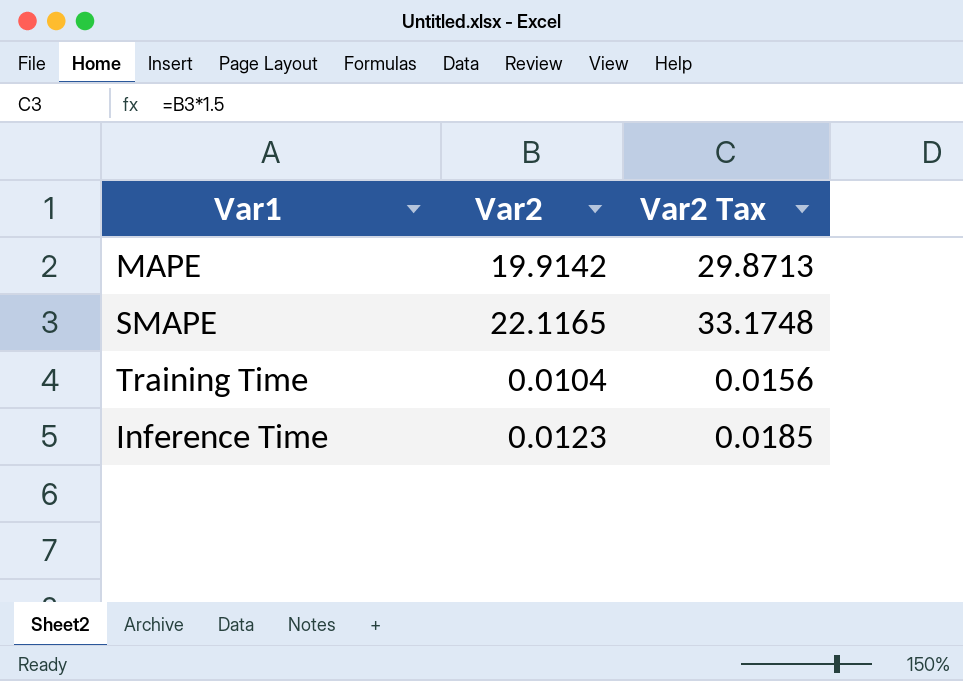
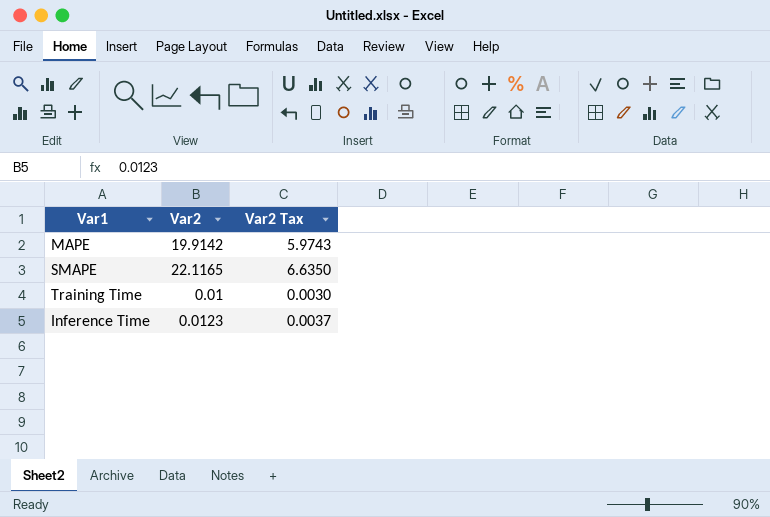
column Var2 Tax | formula: [Var2] * 1.5 -> [Var2] * 0.3
Training Time | Var2: 0.0104 -> 0.01

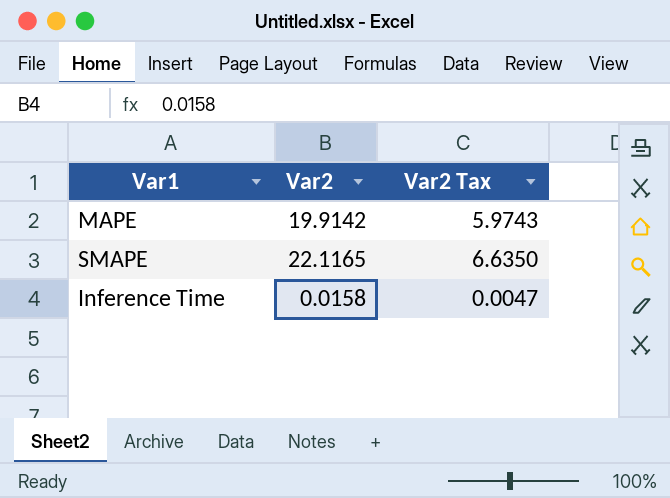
row Training Time: 0.01 | 0.0030 -> none
Inference Time | Var2: 0.0123 -> 0.0158
Inference Time | Var2 Tax: 0.0037 -> 0.0047

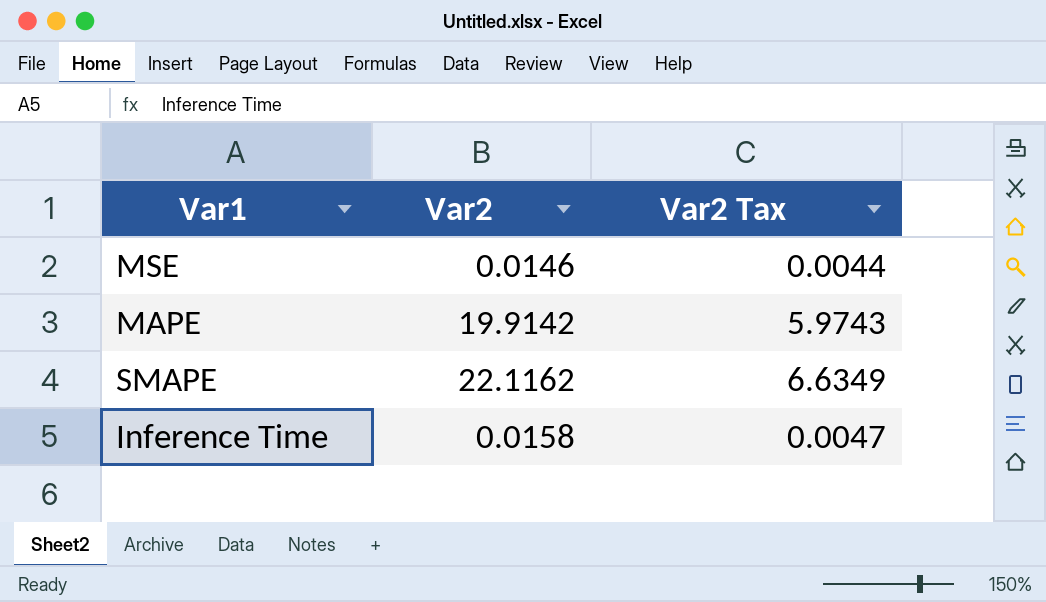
row MSE: none -> 0.0146 | 0.0044
SMAPE | Var2: 22.1165 -> 22.1162
SMAPE | Var2 Tax: 6.6350 -> 6.6349

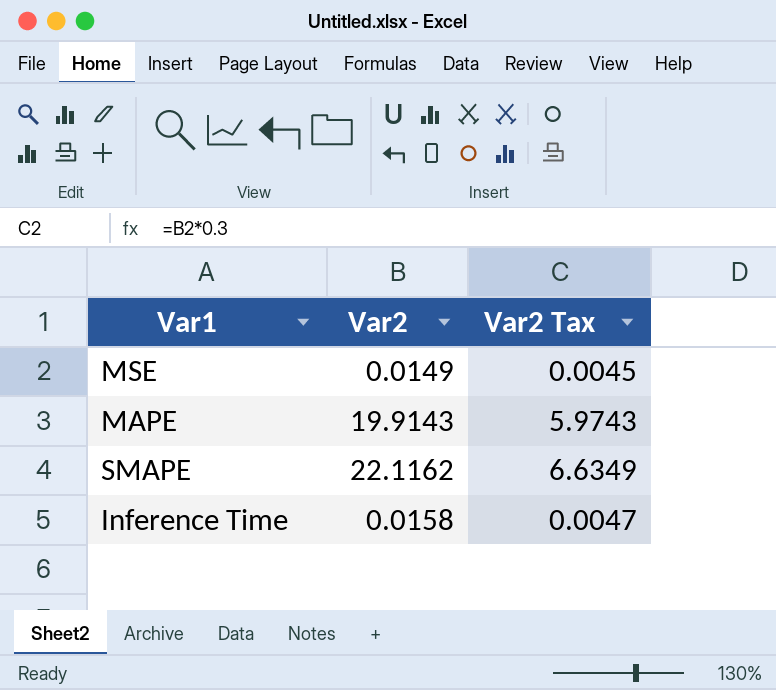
MSE | Var2: 0.0146 -> 0.0149
MSE | Var2 Tax: 0.0044 -> 0.0045
MAPE | Var2: 19.9142 -> 19.9143

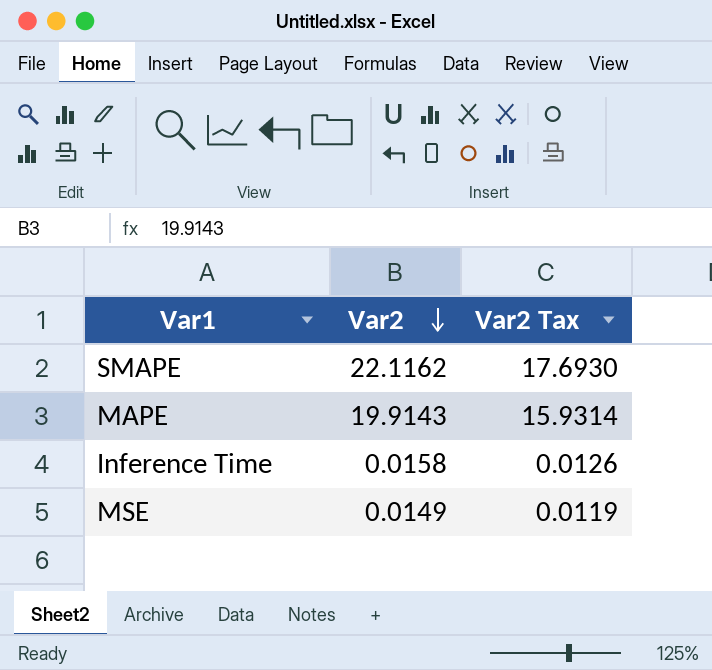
row order: none -> Var2 descending
column Var2 Tax | formula: [Var2] * 0.3 -> [Var2] * 0.8

